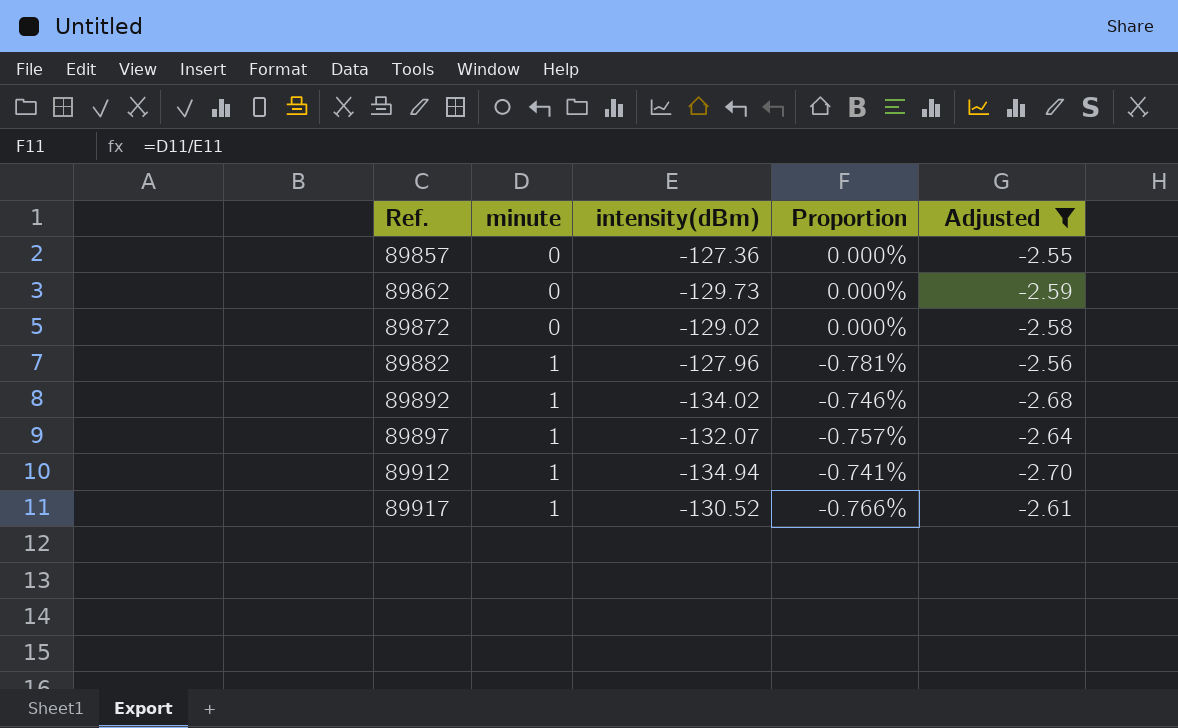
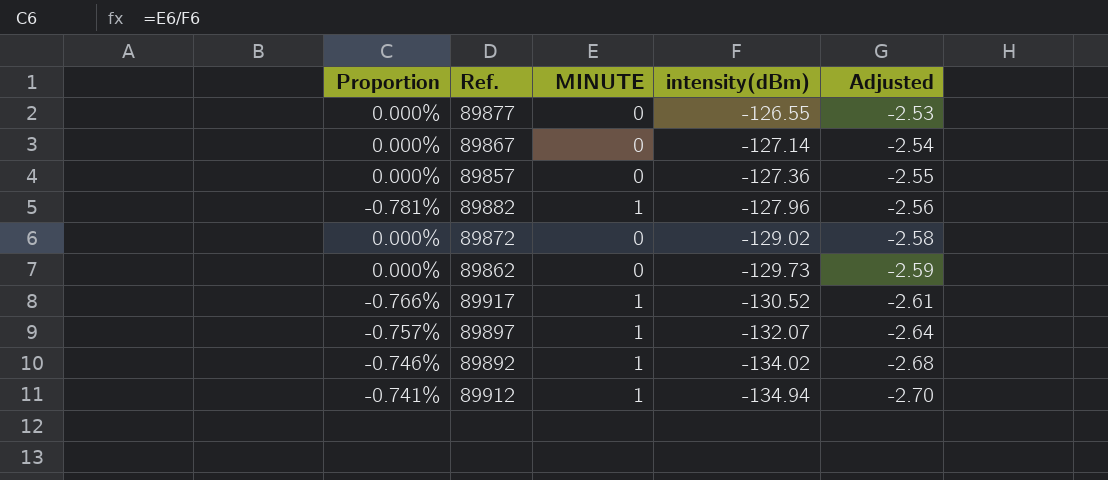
filter: Adjusted <= -2.55 -> none
row order: Ref. ascending -> intensity(dBm) descending
column Proportion | position: 4 -> 1
column name: minute -> MINUTE

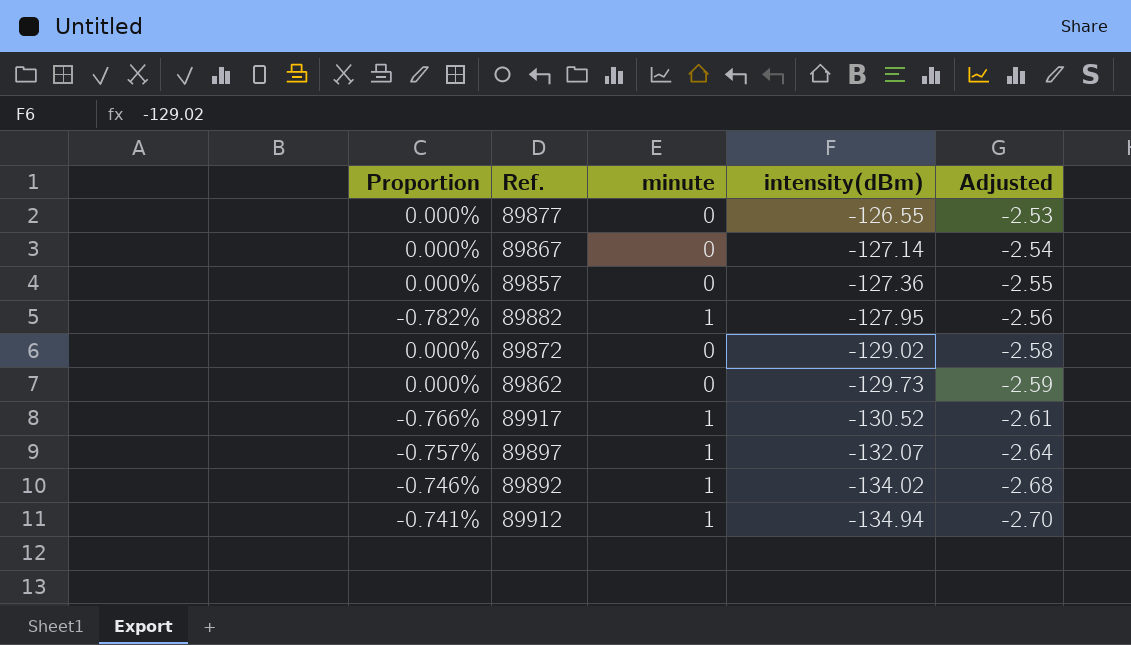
column name: MINUTE -> minute
89882 | Proportion: -0.781% -> -0.782%
89882 | intensity(dBm): -127.96 -> -127.95

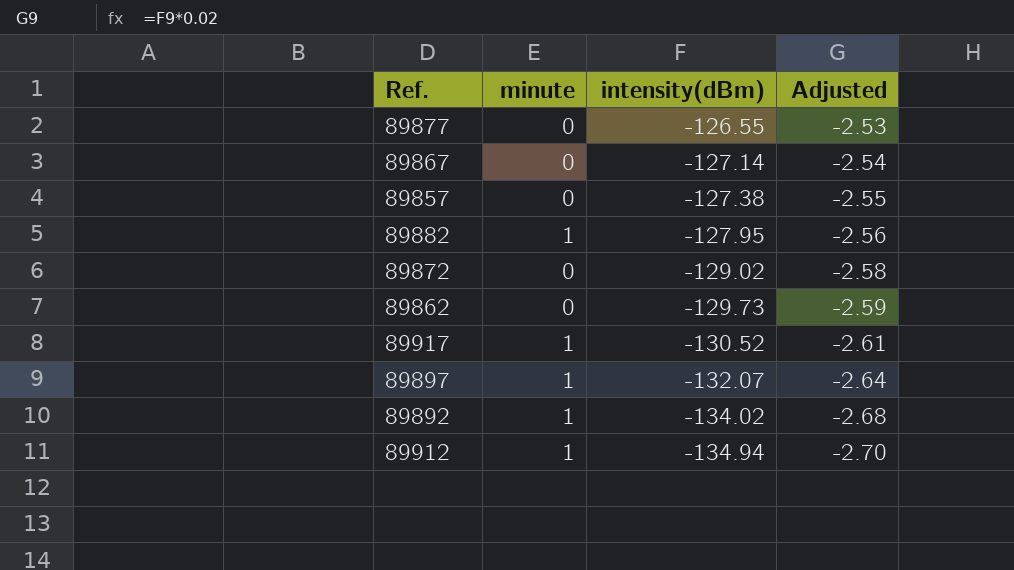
column Proportion | formula: [minute] / [intensity(dBm)] -> none
89857 | intensity(dBm): -127.36 -> -127.38

